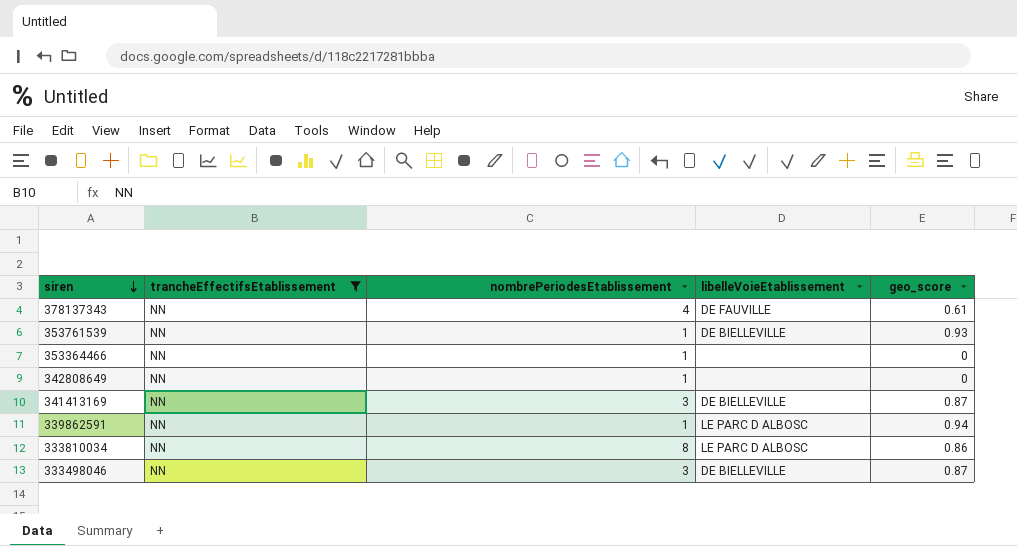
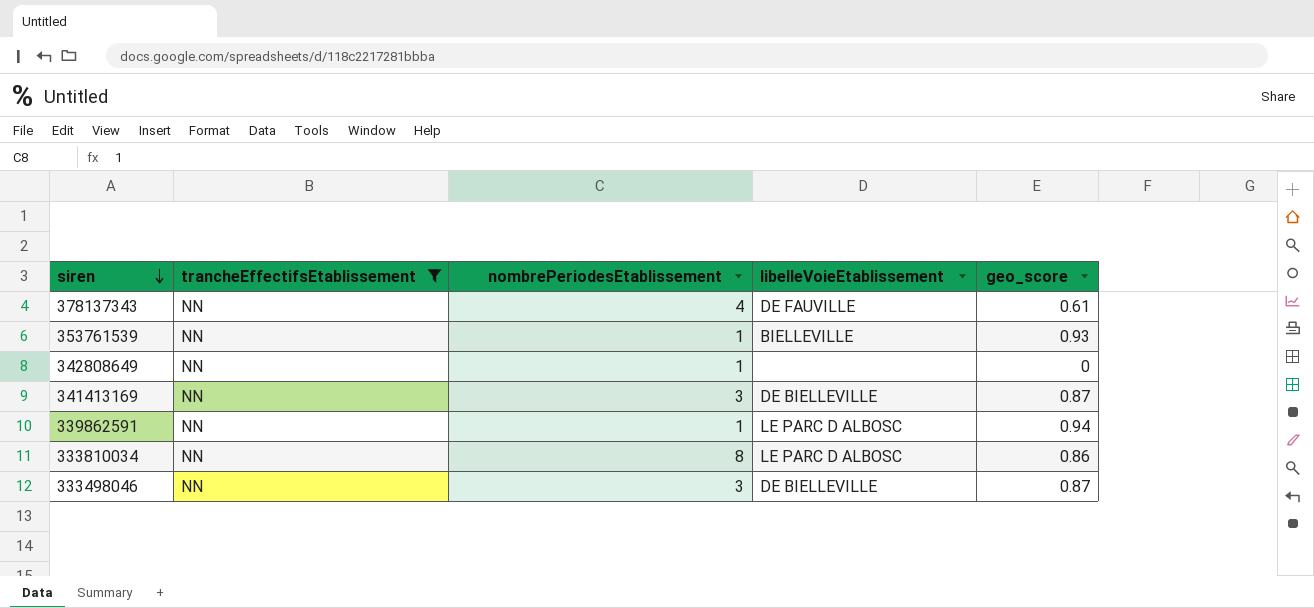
row 353364466: NN | 1 | none | 0 -> none
353761539 | libelleVoieEtablissement: DE BIELLEVILLE -> BIELLEVILLE

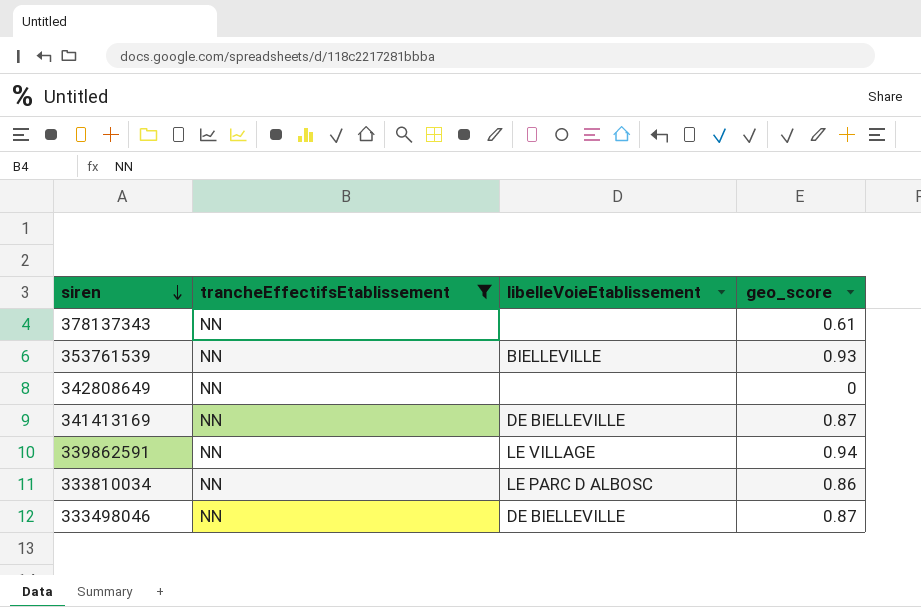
column nombrePeriodesEtablissement | position: 3 -> none
378137343 | libelleVoieEtablissement: DE FAUVILLE -> none
339862591 | libelleVoieEtablissement: LE PARC D ALBOSC -> LE VILLAGE

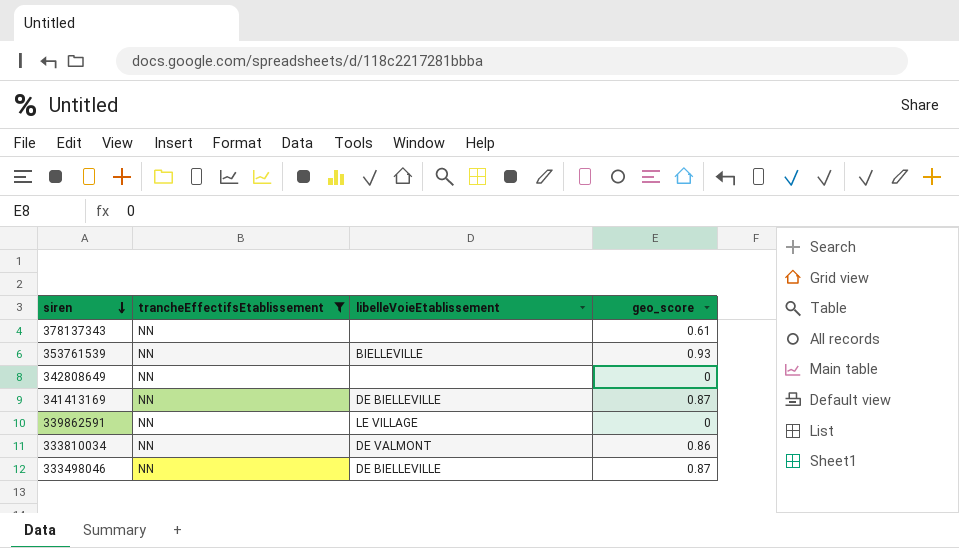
339862591 | geo_score: 0.94 -> 0
333810034 | libelleVoieEtablissement: LE PARC D ALBOSC -> DE VALMONT

